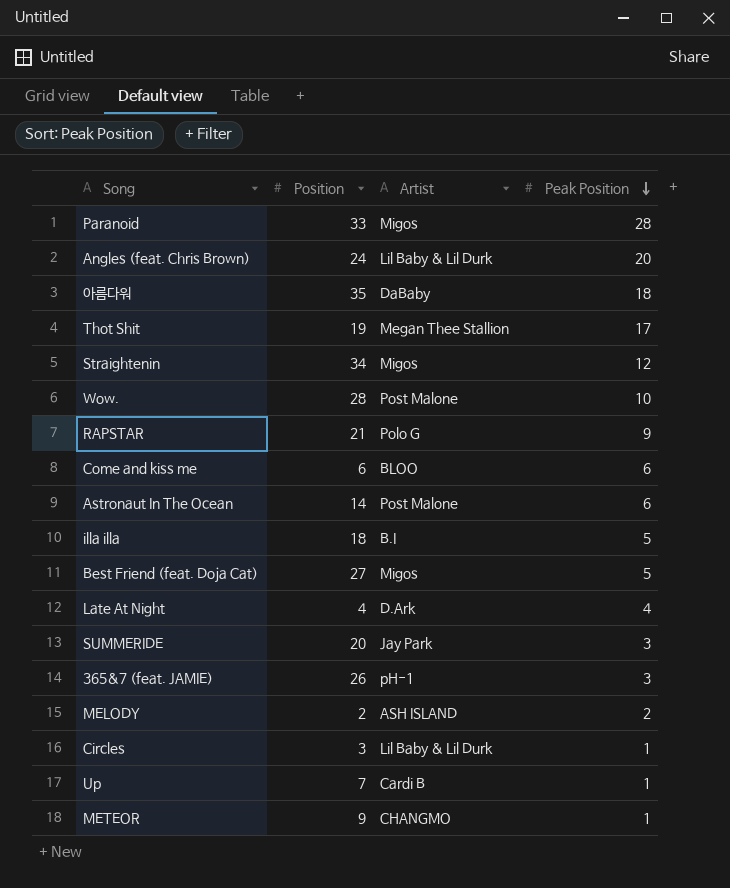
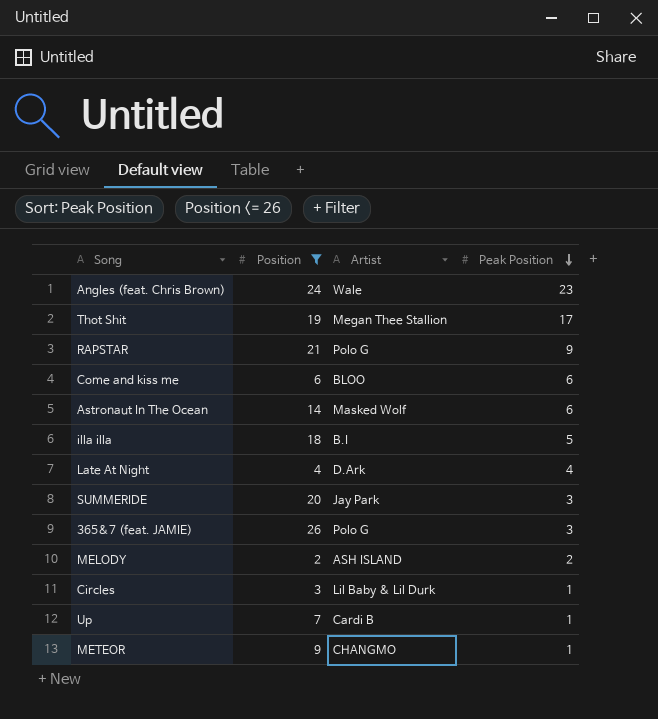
filter: none -> Position <= 26
Angles (feat. Chris Brown) | Artist: Lil Baby & Lil Durk -> Wale
Angles (feat. Chris Brown) | Peak Position: 20 -> 23
Astronaut In The Ocean | Artist: Post Malone -> Masked Wolf
365&7 (feat. JAMIE) | Artist: pH-1 -> Polo G

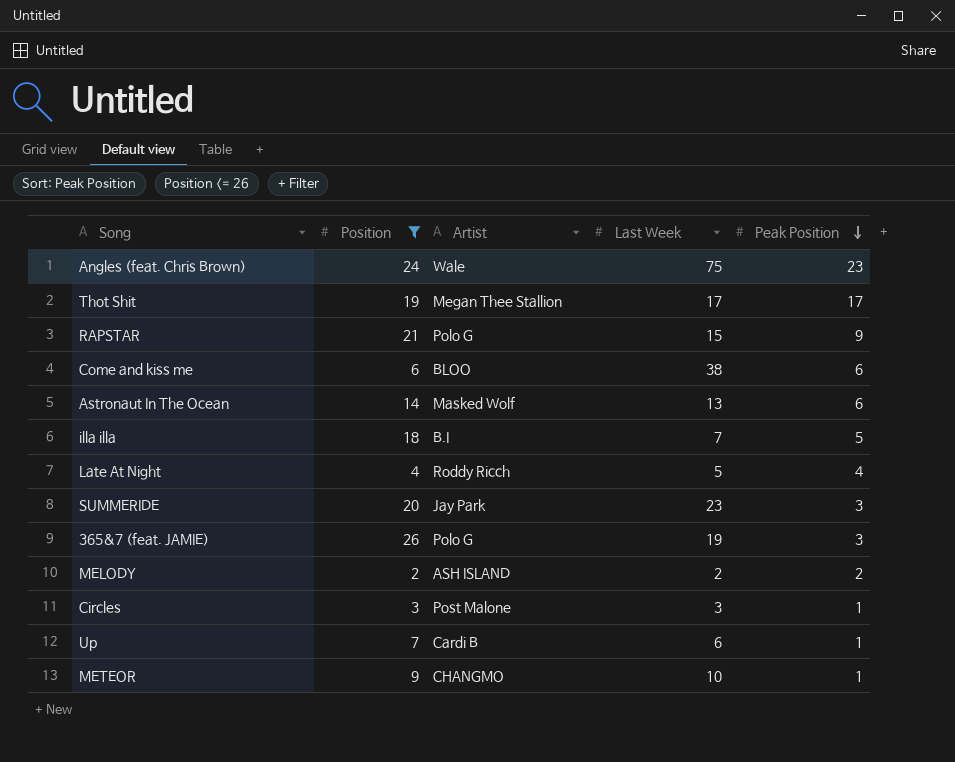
column Last Week | position: none -> 4
Late At Night | Artist: D.Ark -> Roddy Ricch
Circles | Artist: Lil Baby & Lil Durk -> Post Malone

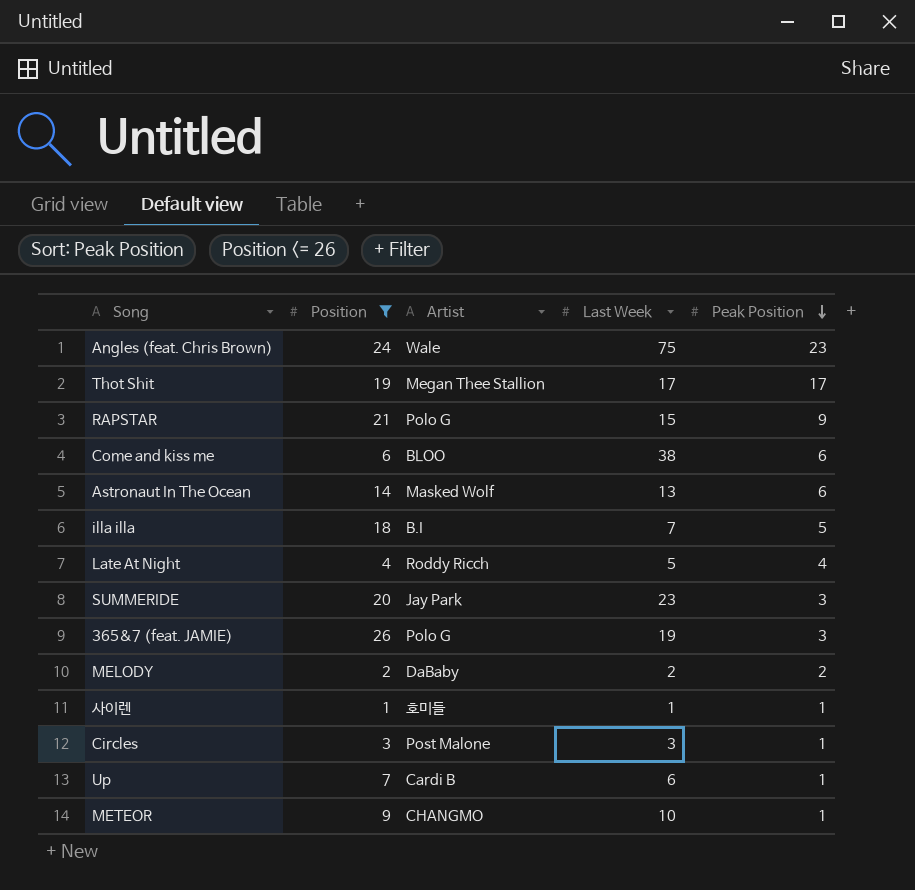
MELODY | Artist: ASH ISLAND -> DaBaby
row 사이렌: none -> 1 | 호미들 | 1 | 1

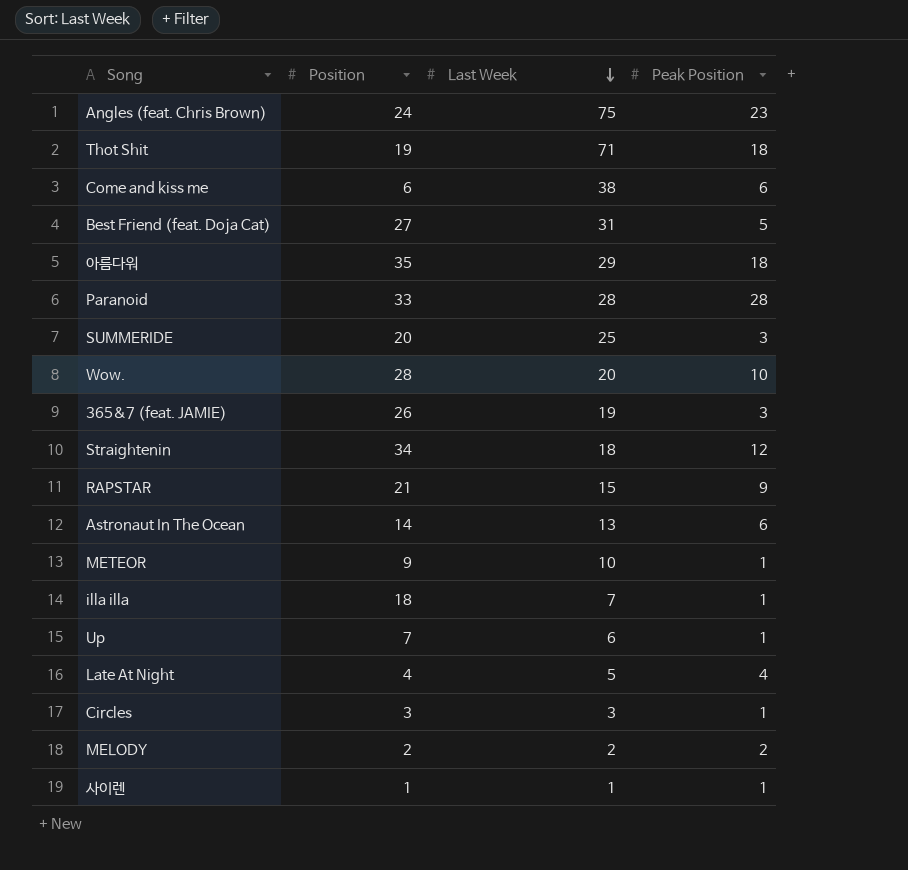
filter: Position <= 26 -> none
row order: Peak Position descending -> Last Week descending
column Artist | position: 3 -> none
Thot Shit | Last Week: 17 -> 71
Thot Shit | Peak Position: 17 -> 18
SUMMERIDE | Last Week: 23 -> 25
illa illa | Peak Position: 5 -> 1

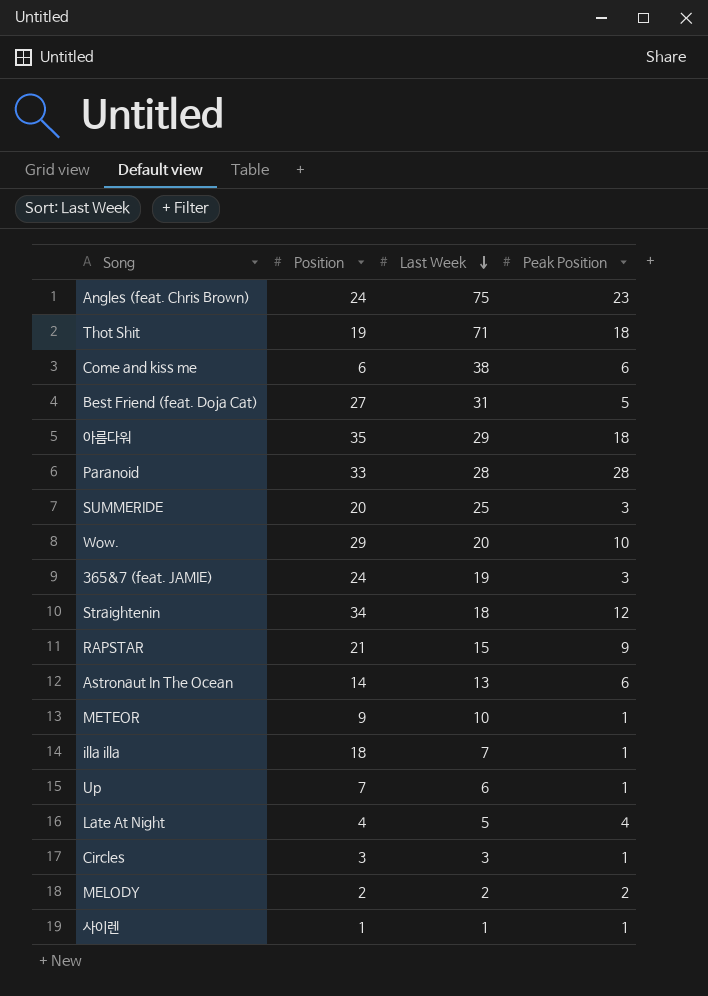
Wow. | Position: 28 -> 29
365&7 (feat. JAMIE) | Position: 26 -> 24

